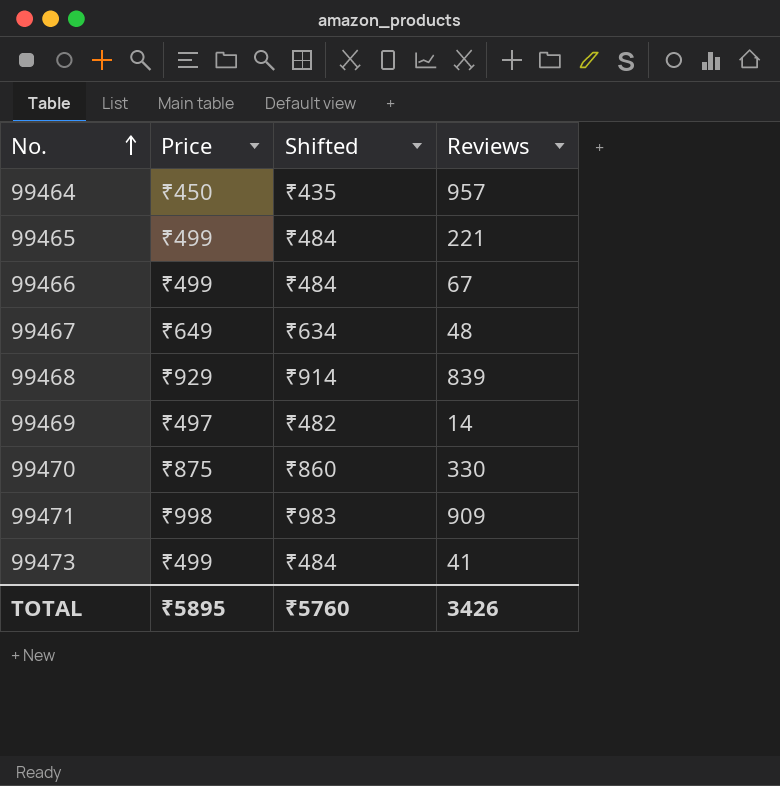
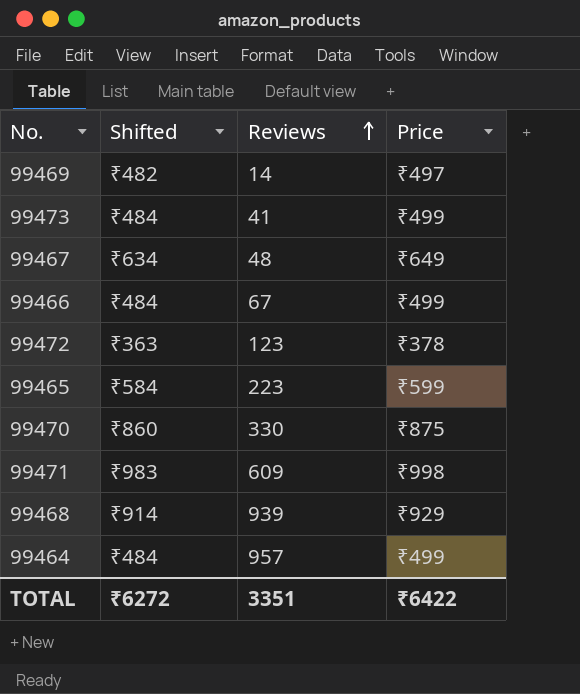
row order: No. ascending -> Reviews ascending
column Price | position: 2 -> 4
row 99472: none -> ₹363 | 123 | ₹378
99465 | Shifted: ₹484 -> ₹584
99465 | Reviews: 221 -> 223
99465 | Price: ₹499 -> ₹599
99471 | Reviews: 909 -> 609
99468 | Reviews: 839 -> 939
99464 | Shifted: ₹435 -> ₹484
99464 | Price: ₹450 -> ₹499
TOTAL | Shifted: ₹5760 -> ₹6272
TOTAL | Reviews: 3426 -> 3351
TOTAL | Price: ₹5895 -> ₹6422

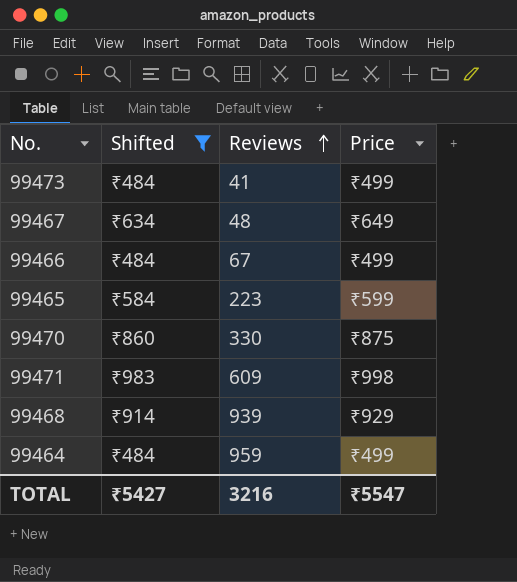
filter: none -> Shifted >= ₹484
99464 | Reviews: 957 -> 959
TOTAL | Shifted: ₹6272 -> ₹5427
TOTAL | Reviews: 3351 -> 3216
TOTAL | Price: ₹6422 -> ₹5547

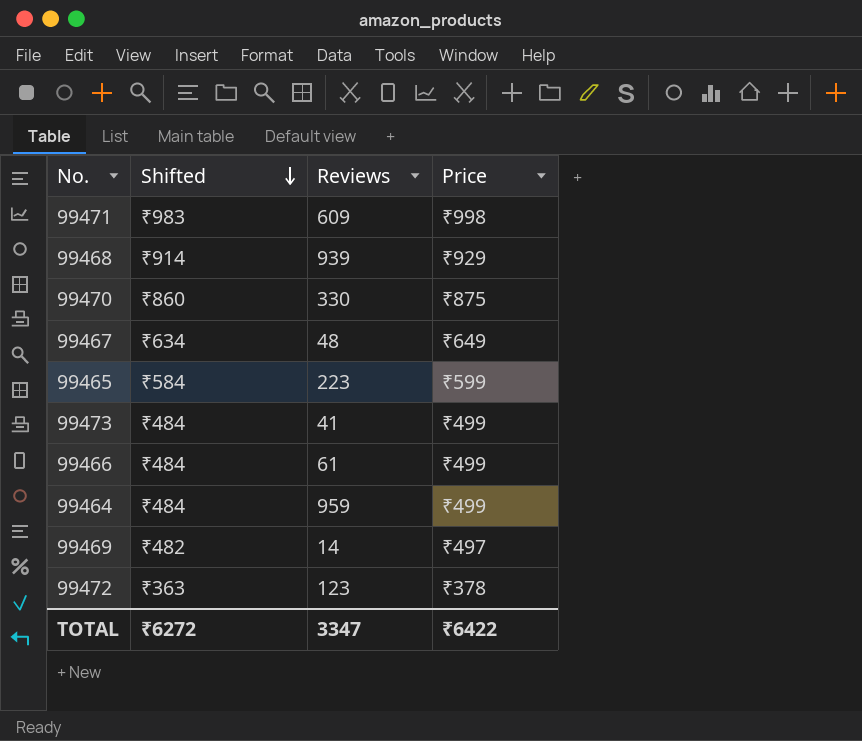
filter: Shifted >= ₹484 -> none
row order: Reviews ascending -> Shifted descending
99466 | Reviews: 67 -> 61
TOTAL | Shifted: ₹5427 -> ₹6272
TOTAL | Reviews: 3216 -> 3347
TOTAL | Price: ₹5547 -> ₹6422

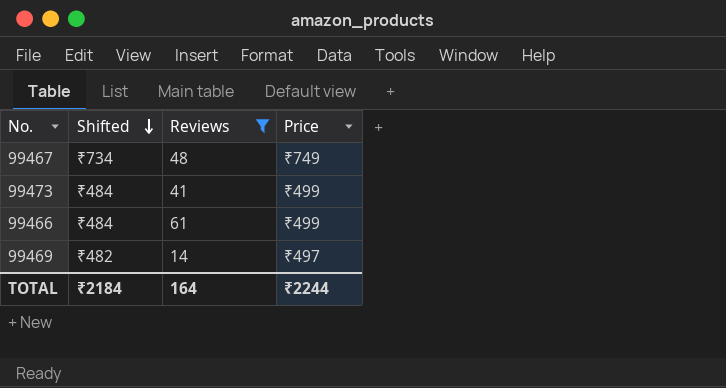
filter: none -> Reviews <= 61
99467 | Shifted: ₹634 -> ₹734
99467 | Price: ₹649 -> ₹749
TOTAL | Shifted: ₹6272 -> ₹2184
TOTAL | Reviews: 3347 -> 164
TOTAL | Price: ₹6422 -> ₹2244

